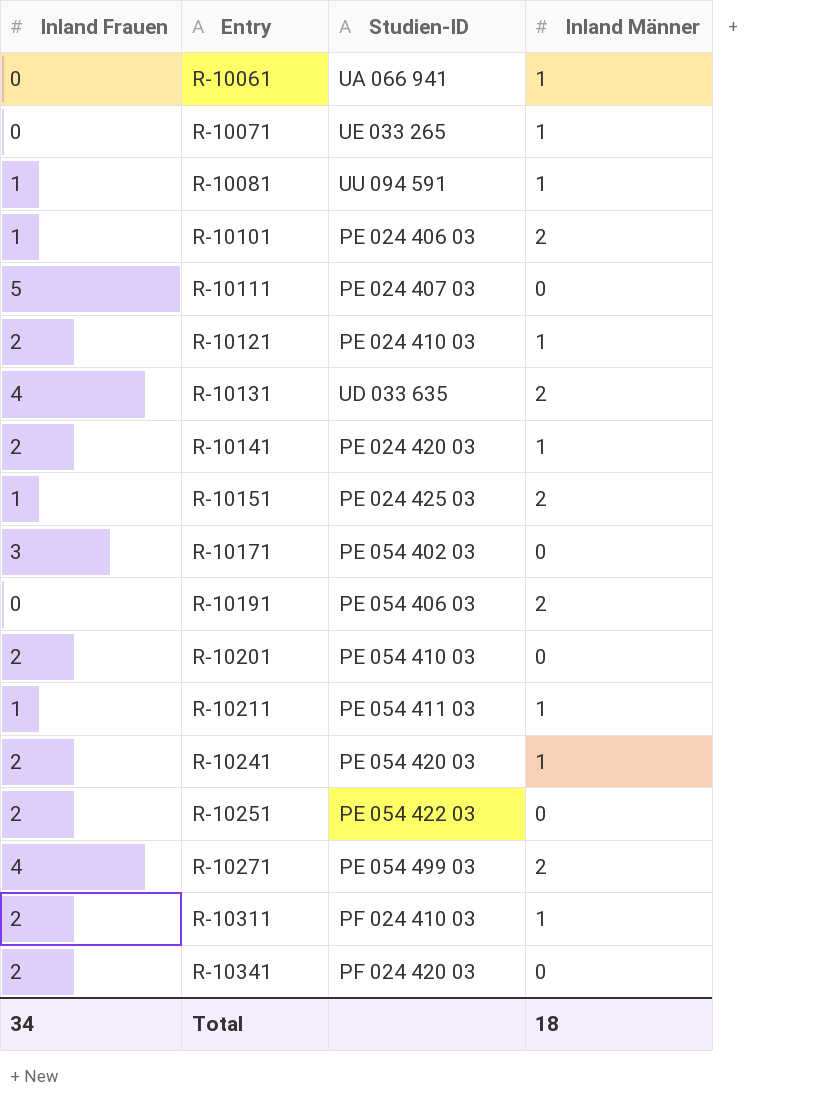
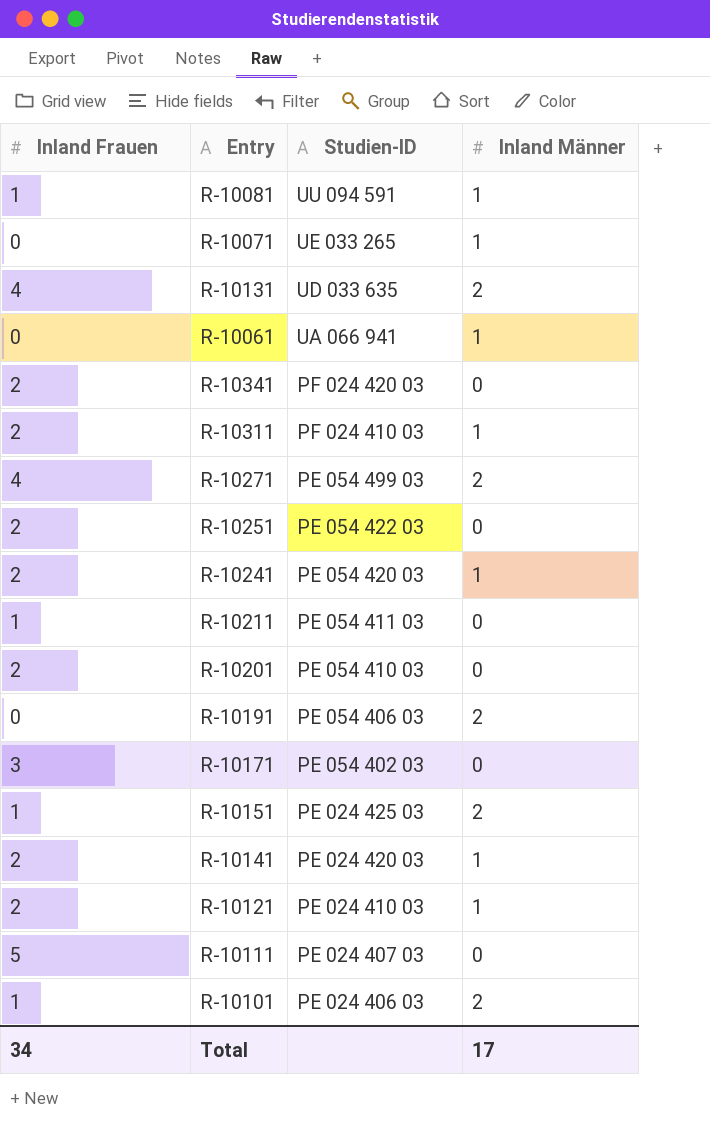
row order: Entry ascending -> Studien-ID descending
R-10211 | Inland Männer: 1 -> 0
Total | Inland Männer: 18 -> 17

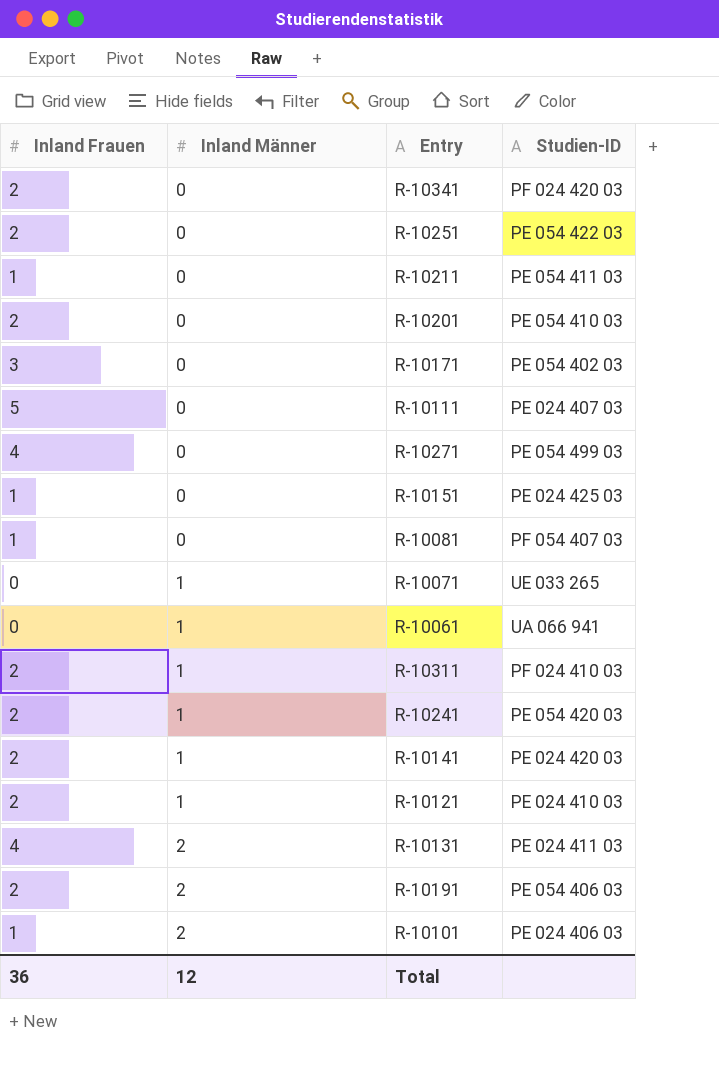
row order: Studien-ID descending -> Inland Männer ascending
column Inland Männer | position: 4 -> 2
R-10271 | Inland Männer: 2 -> 0
R-10151 | Inland Männer: 2 -> 0
R-10081 | Inland Männer: 1 -> 0
R-10081 | Studien-ID: UU 094 591 -> PF 054 407 03
R-10131 | Studien-ID: UD 033 635 -> PE 024 411 03
R-10191 | Inland Frauen: 0 -> 2
Total | Inland Frauen: 34 -> 36
Total | Inland Männer: 17 -> 12

